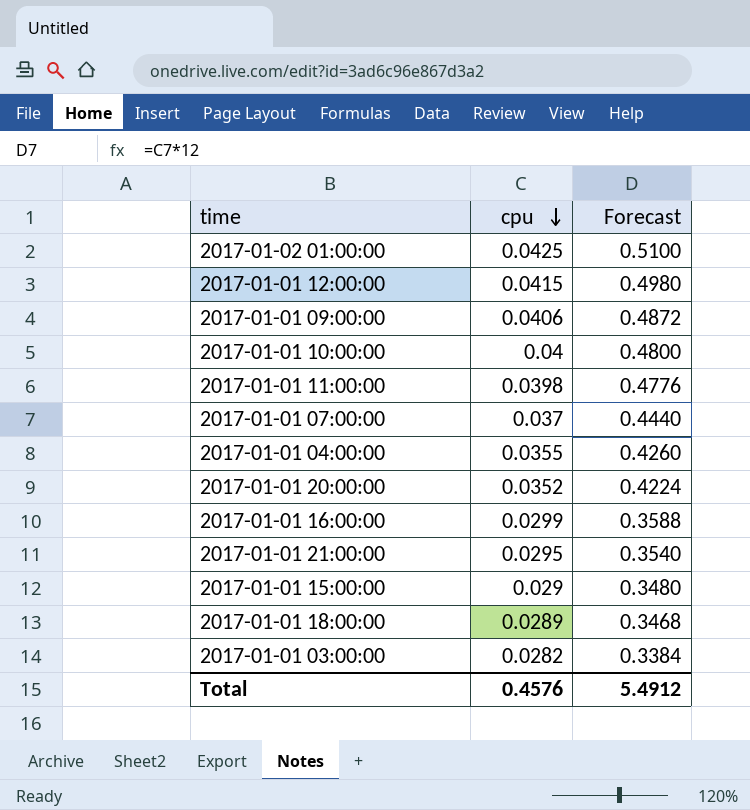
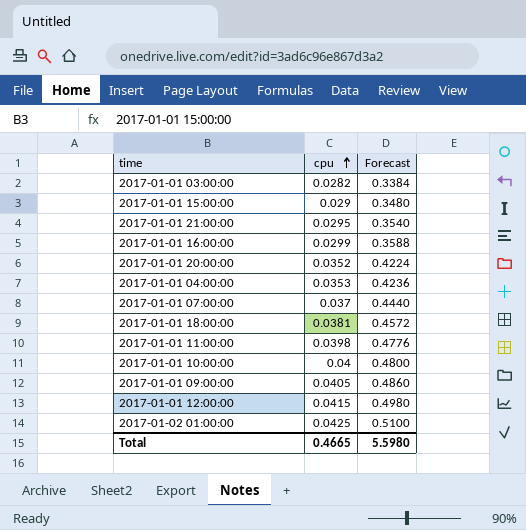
row order: cpu descending -> cpu ascending
2017-01-01 04:00:00 | cpu: 0.0355 -> 0.0353
2017-01-01 04:00:00 | Forecast: 0.4260 -> 0.4236
2017-01-01 18:00:00 | cpu: 0.0289 -> 0.0381
2017-01-01 18:00:00 | Forecast: 0.3468 -> 0.4572
2017-01-01 09:00:00 | cpu: 0.0406 -> 0.0405
2017-01-01 09:00:00 | Forecast: 0.4872 -> 0.4860
Total | cpu: 0.4576 -> 0.4665
Total | Forecast: 5.4912 -> 5.5980

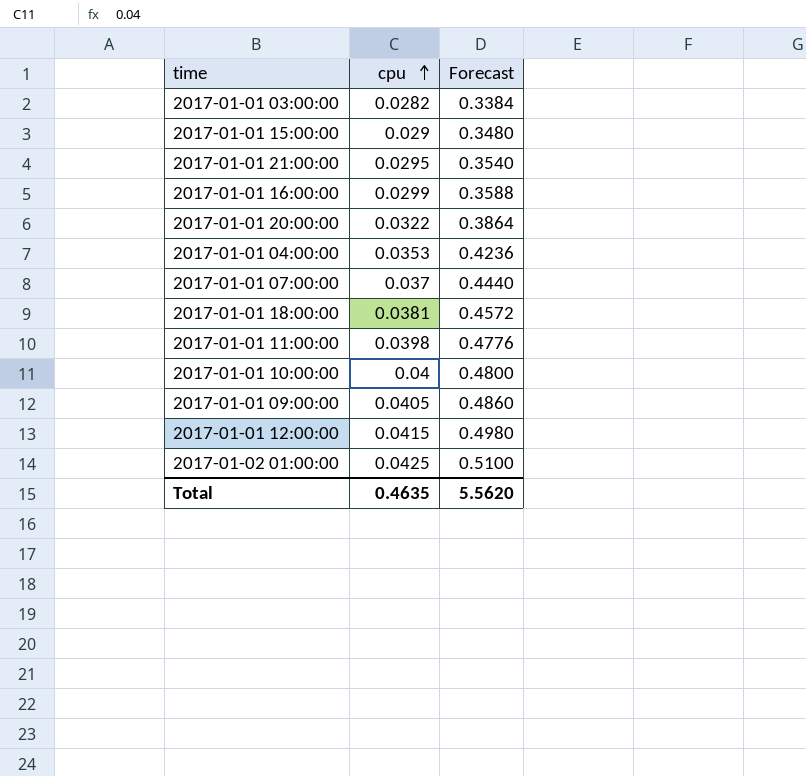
2017-01-01 20:00:00 | cpu: 0.0352 -> 0.0322
2017-01-01 20:00:00 | Forecast: 0.4224 -> 0.3864
Total | cpu: 0.4665 -> 0.4635
Total | Forecast: 5.5980 -> 5.5620

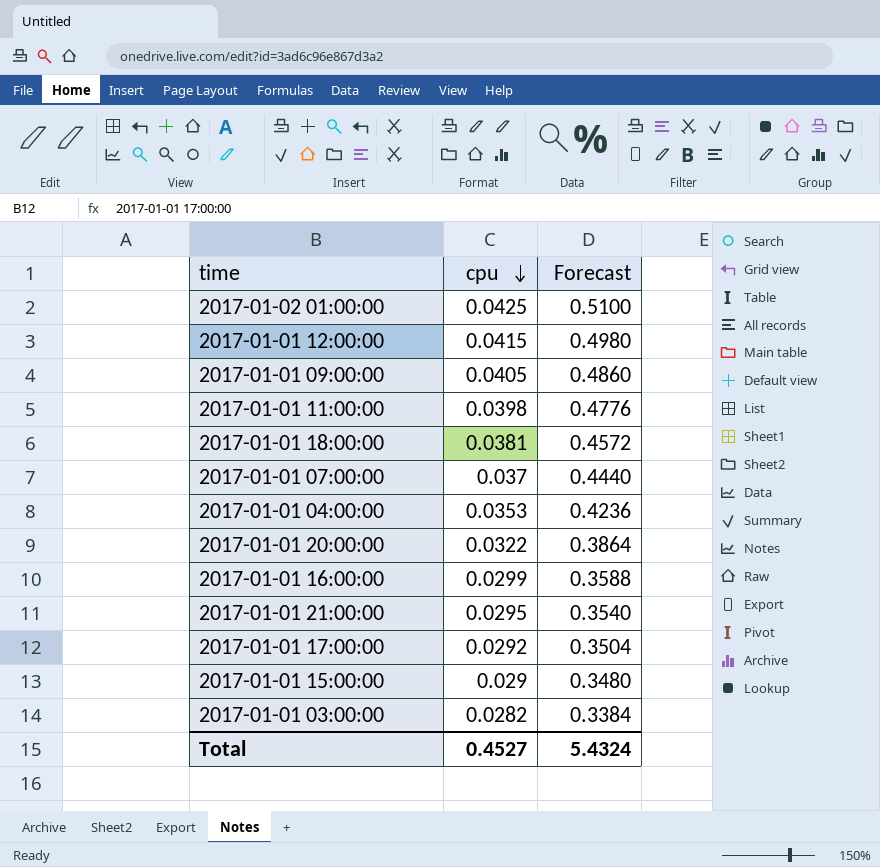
row order: cpu ascending -> cpu descending
row 2017-01-01 10:00:00: 0.04 | 0.4800 -> none
row 2017-01-01 17:00:00: none -> 0.0292 | 0.3504
Total | cpu: 0.4635 -> 0.4527
Total | Forecast: 5.5620 -> 5.4324

